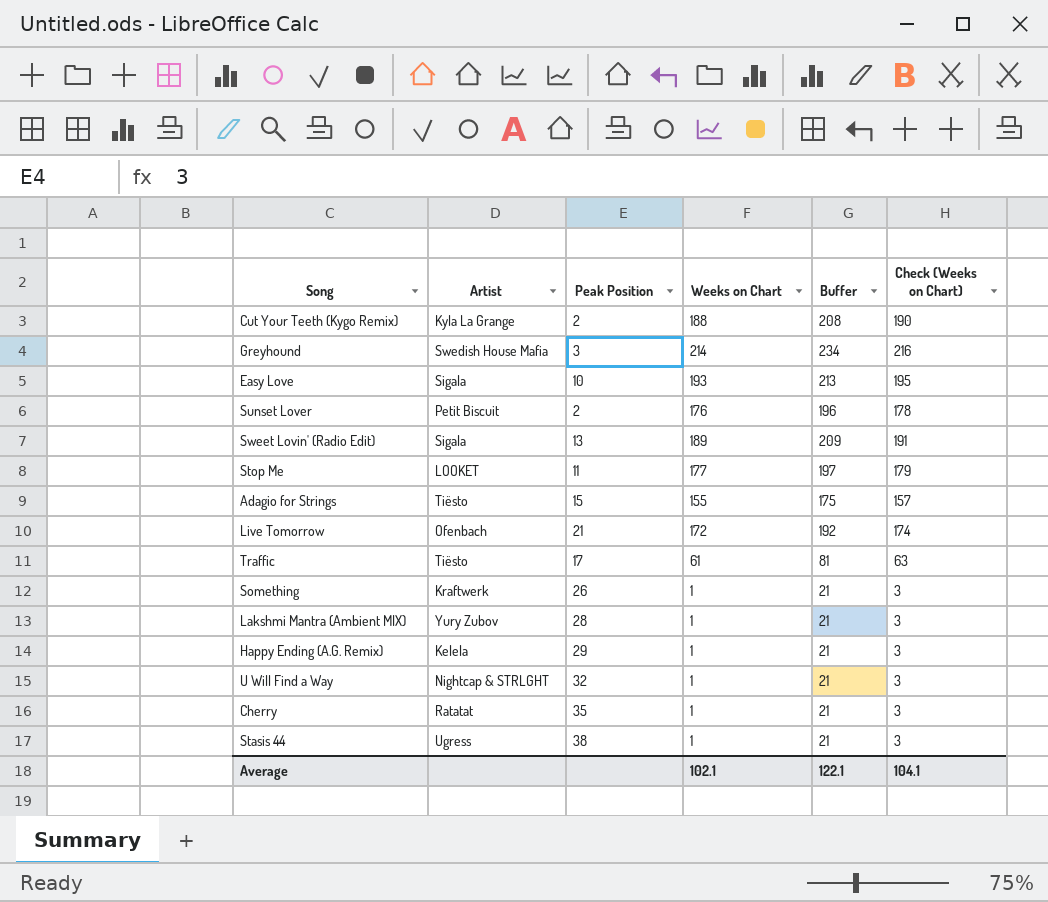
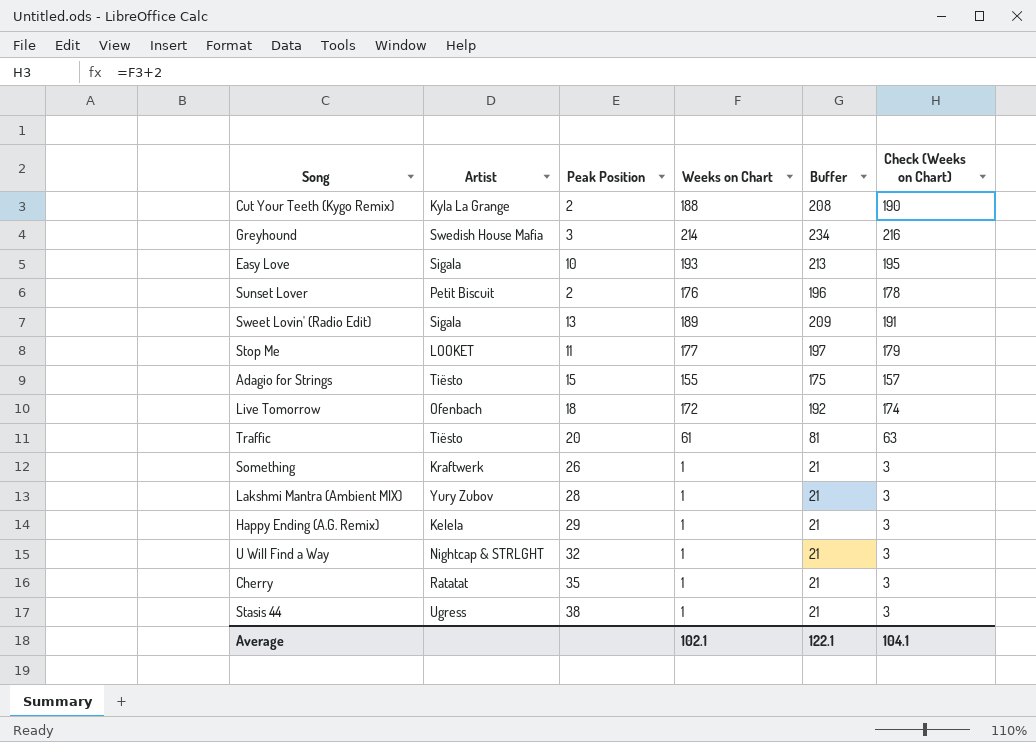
Live Tomorrow | Peak Position: 21 -> 18
Traffic | Peak Position: 17 -> 20

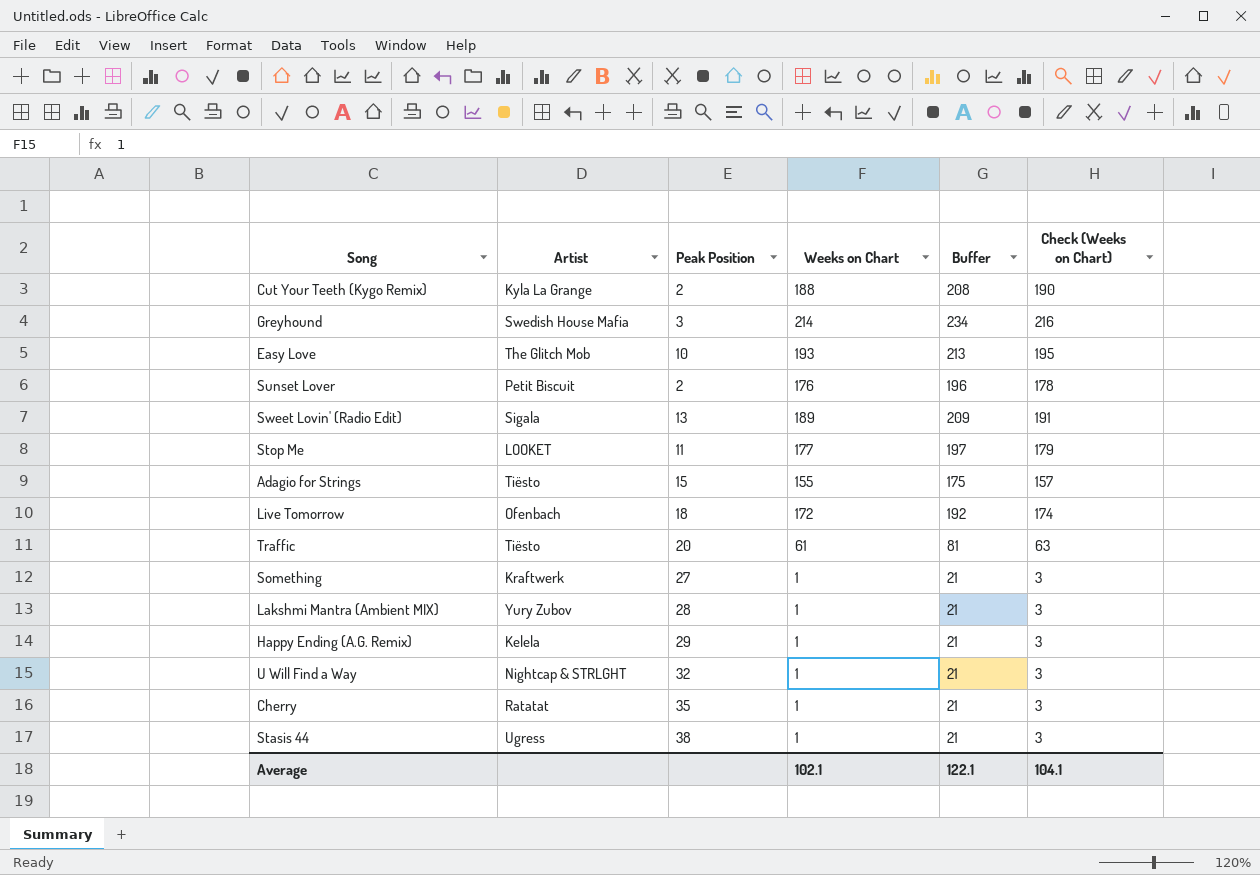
Easy Love | Artist: Sigala -> The Glitch Mob
Something | Peak Position: 26 -> 27

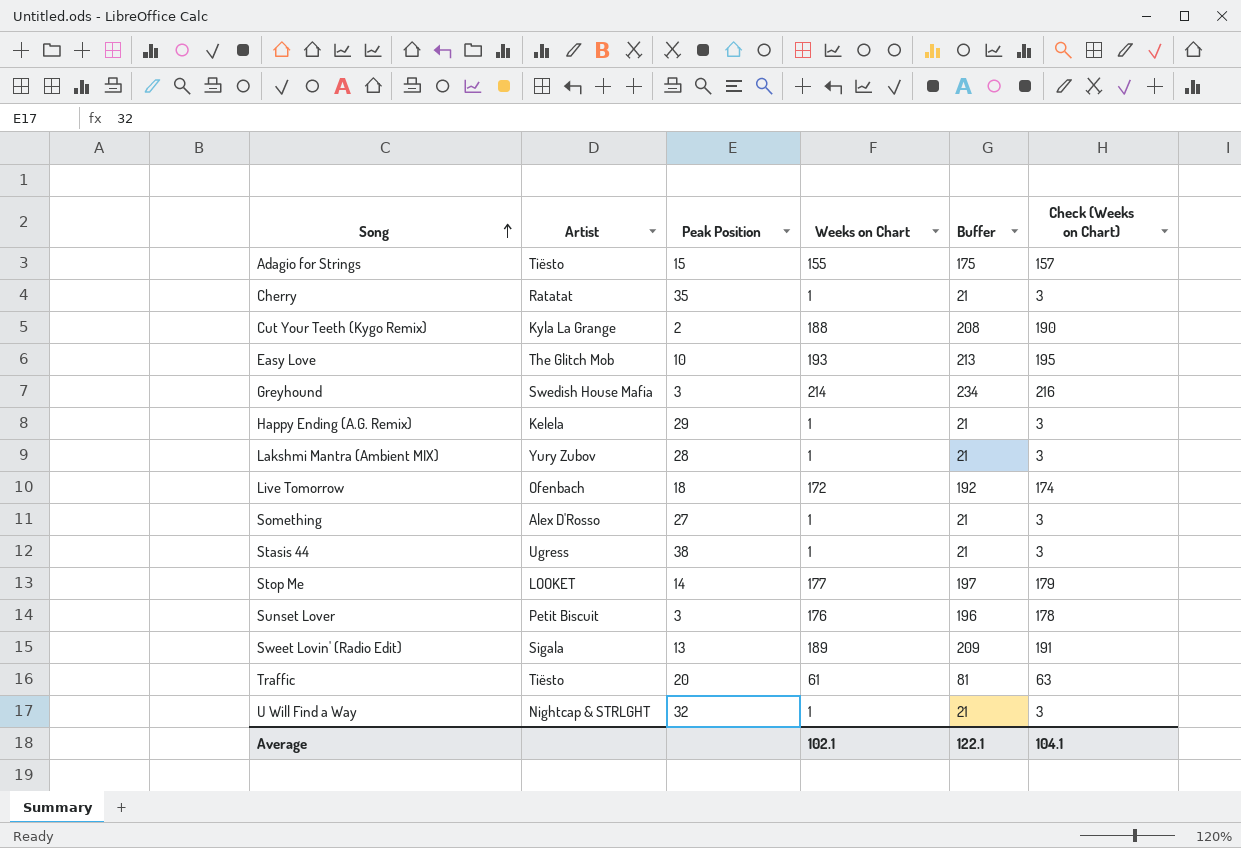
row order: none -> Song ascending
Something | Artist: Kraftwerk -> Alex D'Rosso
Stop Me | Peak Position: 11 -> 14
Sunset Lover | Peak Position: 2 -> 3

